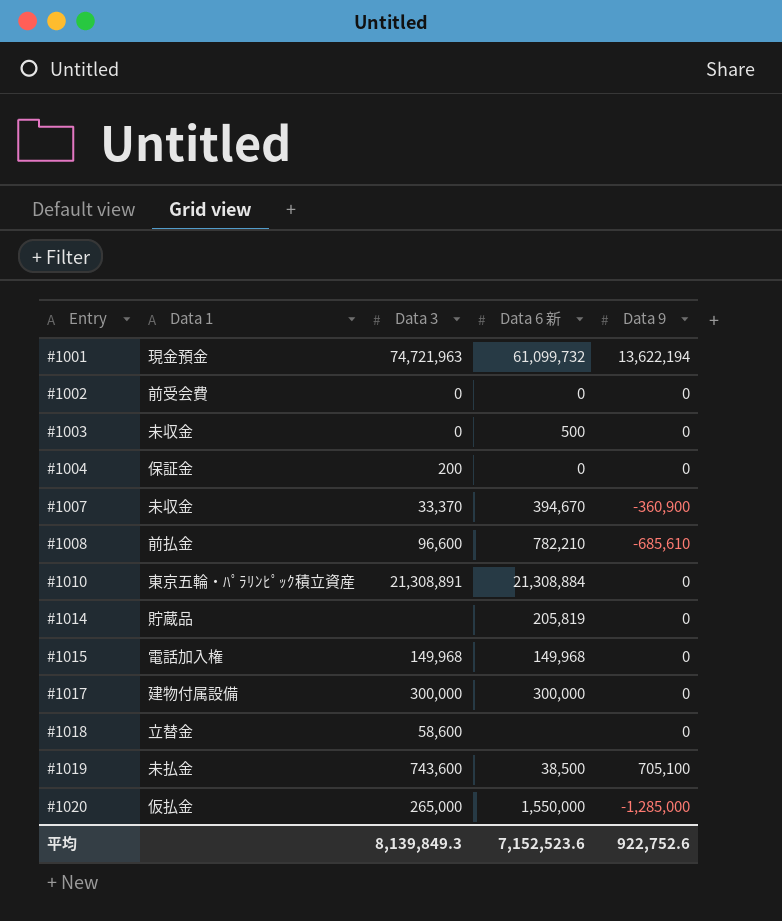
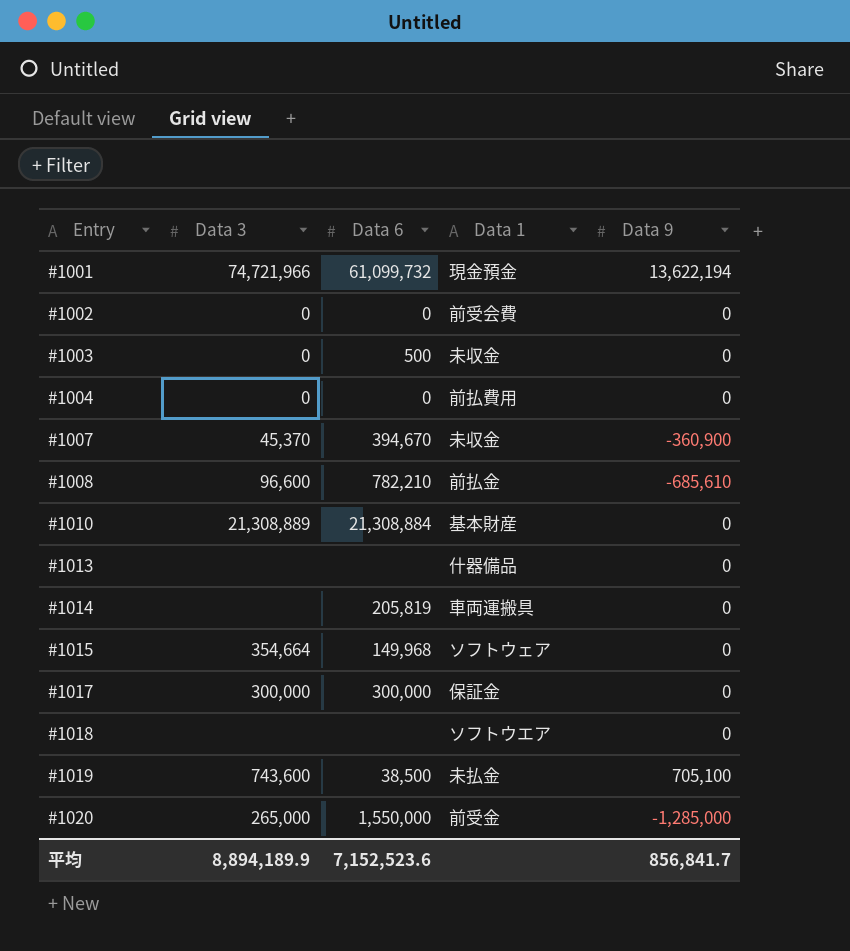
column name: Data 6 新 -> Data 6
column Data 1 | position: 2 -> 4
#1001 | Data 3: 74,721,963 -> 74,721,966
#1004 | Data 3: 200 -> 0
#1004 | Data 1: 保証金 -> 前払費用
#1007 | Data 3: 33,370 -> 45,370
#1010 | Data 3: 21,308,891 -> 21,308,889
#1010 | Data 1: 東京五輪・ﾊﾟﾗﾘﾝﾋﾟｯｸ積立資産 -> 基本財産
row #1013: none -> none | none | 什器備品 | 0
#1014 | Data 1: 貯蔵品 -> 車両運搬具
#1015 | Data 3: 149,968 -> 354,664
#1015 | Data 1: 電話加入権 -> ソフトウェア
#1017 | Data 1: 建物付属設備 -> 保証金
#1018 | Data 3: 58,600 -> none
#1018 | Data 1: 立替金 -> ソフトウエア
#1020 | Data 1: 仮払金 -> 前受金
平均 | Data 3: 8,139,849.3 -> 8,894,189.9
平均 | Data 9: 922,752.6 -> 856,841.7

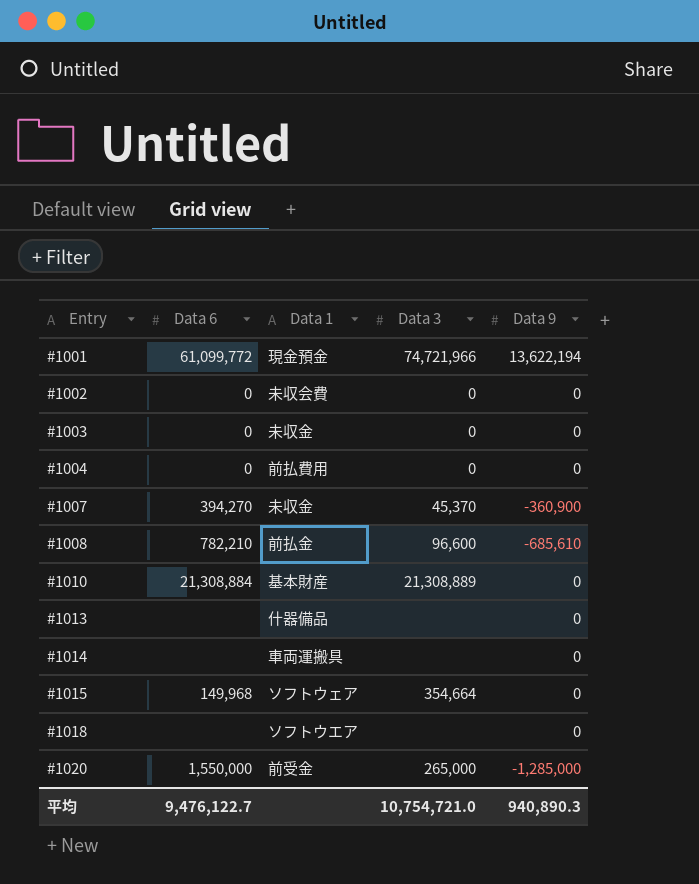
column Data 3 | position: 2 -> 4
row #1017: 300,000 | 300,000 | 保証金 | 0 -> none
row #1019: 743,600 | 38,500 | 未払金 | 705,100 -> none
#1001 | Data 6: 61,099,732 -> 61,099,772
#1002 | Data 1: 前受会費 -> 未収会費
#1003 | Data 6: 500 -> 0
#1007 | Data 6: 394,670 -> 394,270
#1014 | Data 6: 205,819 -> none
平均 | Data 6: 7,152,523.6 -> 9,476,122.7
平均 | Data 3: 8,894,189.9 -> 10,754,721.0
平均 | Data 9: 856,841.7 -> 940,890.3

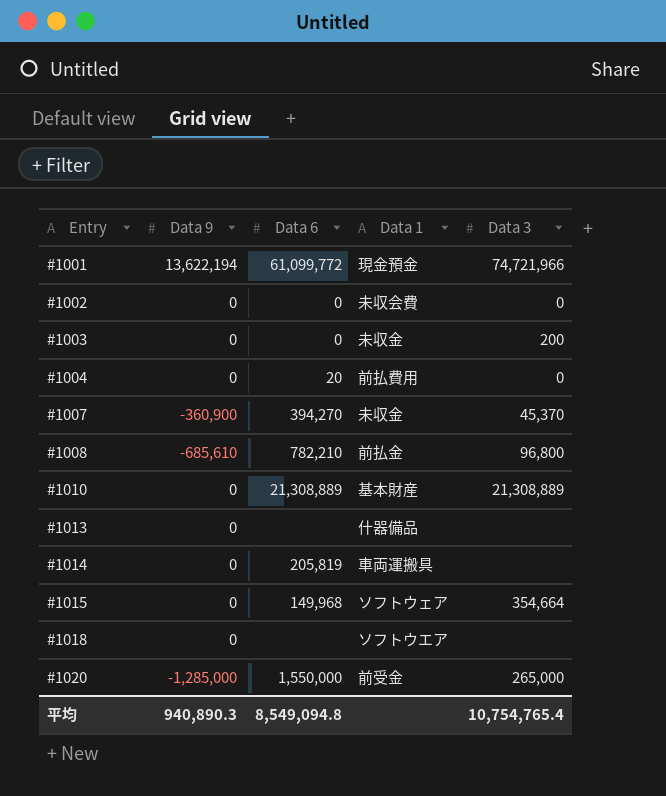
column Data 9 | position: 5 -> 2
#1003 | Data 3: 0 -> 200
#1004 | Data 6: 0 -> 20
#1008 | Data 3: 96,600 -> 96,800
#1010 | Data 6: 21,308,884 -> 21,308,889
#1014 | Data 6: none -> 205,819
平均 | Data 6: 9,476,122.7 -> 8,549,094.8
平均 | Data 3: 10,754,721.0 -> 10,754,765.4

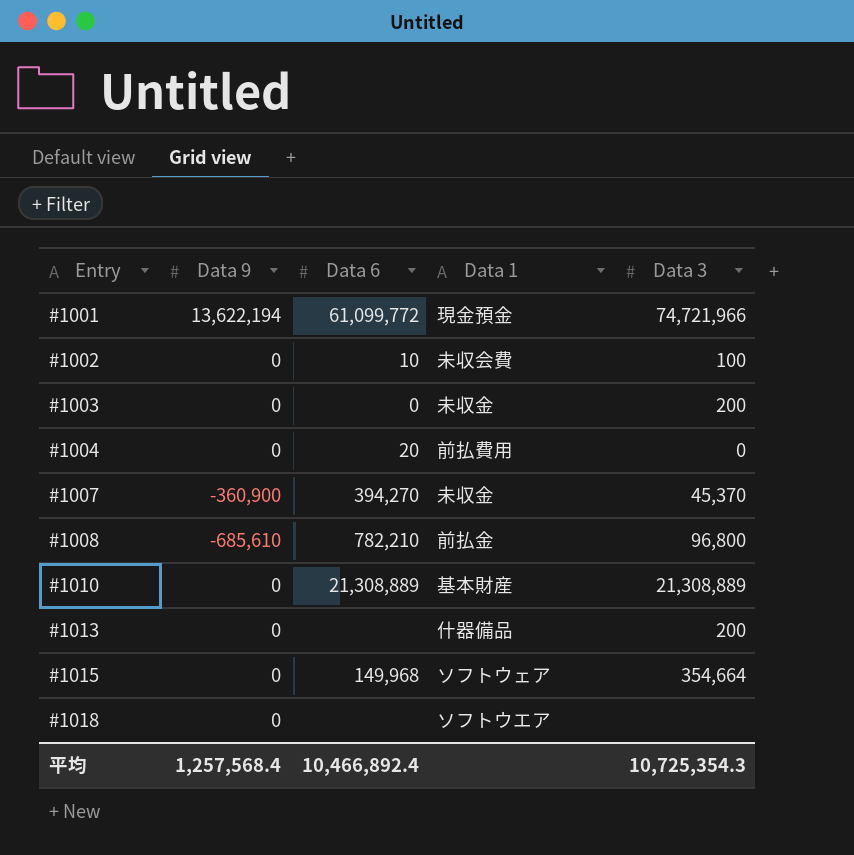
row #1014: 0 | 205,819 | 車両運搬具 | none -> none
row #1020: -1,285,000 | 1,550,000 | 前受金 | 265,000 -> none
#1002 | Data 6: 0 -> 10
#1002 | Data 3: 0 -> 100
#1013 | Data 3: none -> 200
平均 | Data 9: 940,890.3 -> 1,257,568.4
平均 | Data 6: 8,549,094.8 -> 10,466,892.4
平均 | Data 3: 10,754,765.4 -> 10,725,354.3

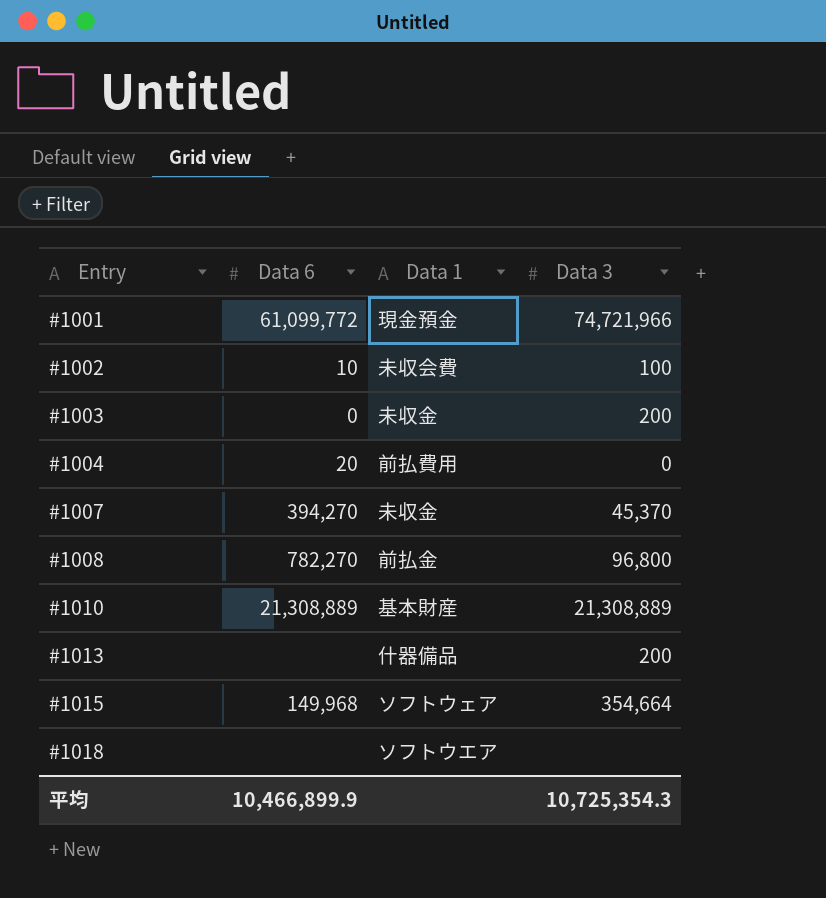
column Data 9 | position: 2 -> none
#1008 | Data 6: 782,210 -> 782,270
平均 | Data 6: 10,466,892.4 -> 10,466,899.9

